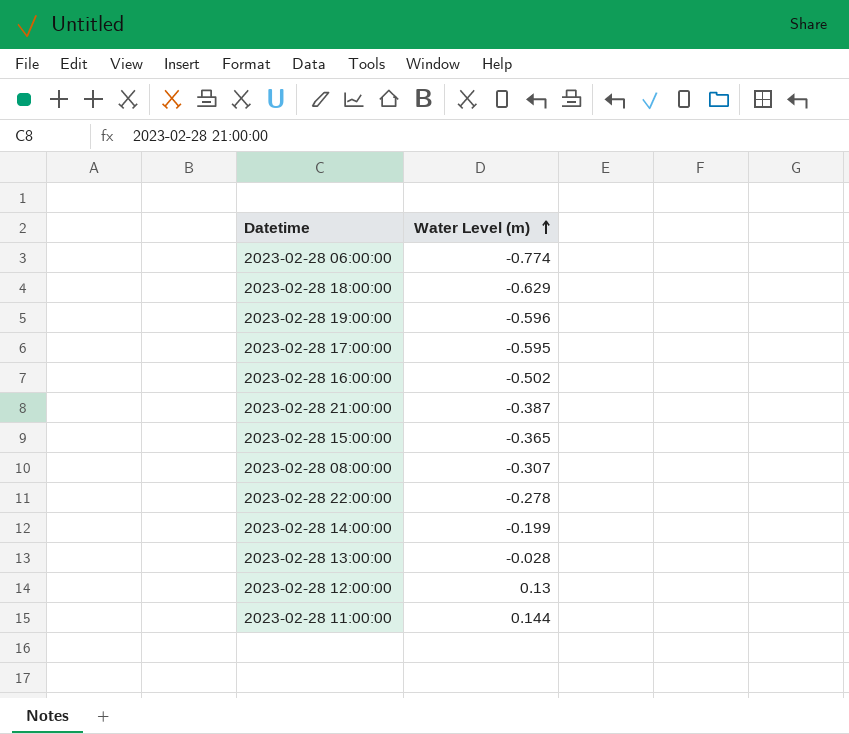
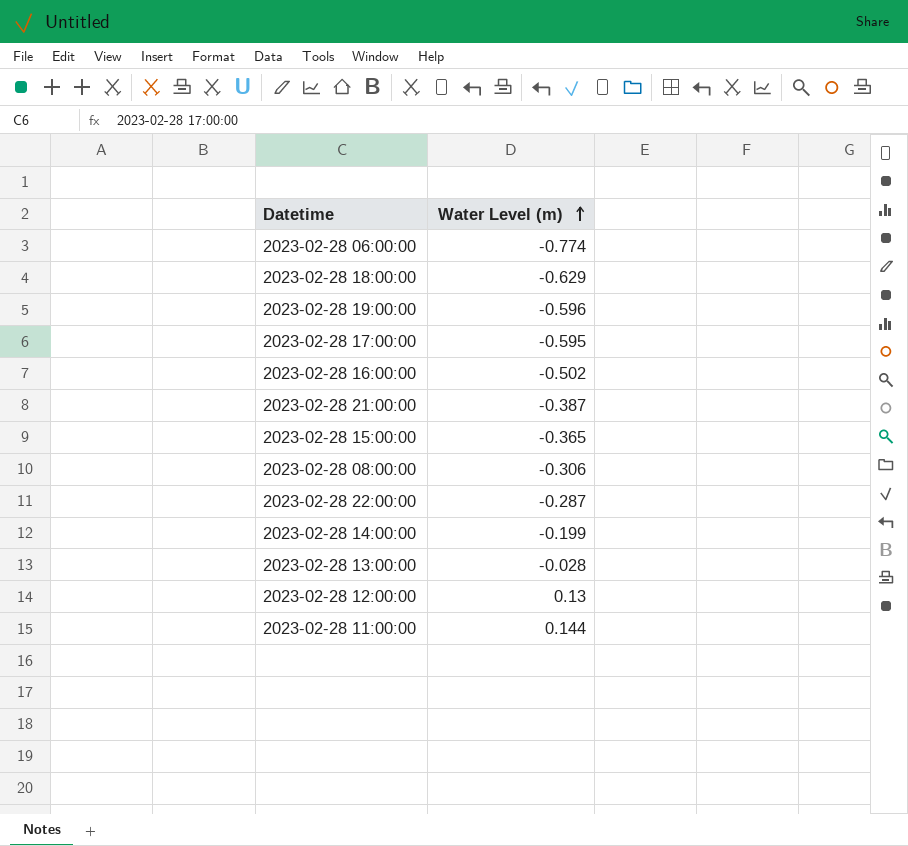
2023-02-28 08:00:00 | Water Level (m): -0.307 -> -0.306
2023-02-28 22:00:00 | Water Level (m): -0.278 -> -0.287

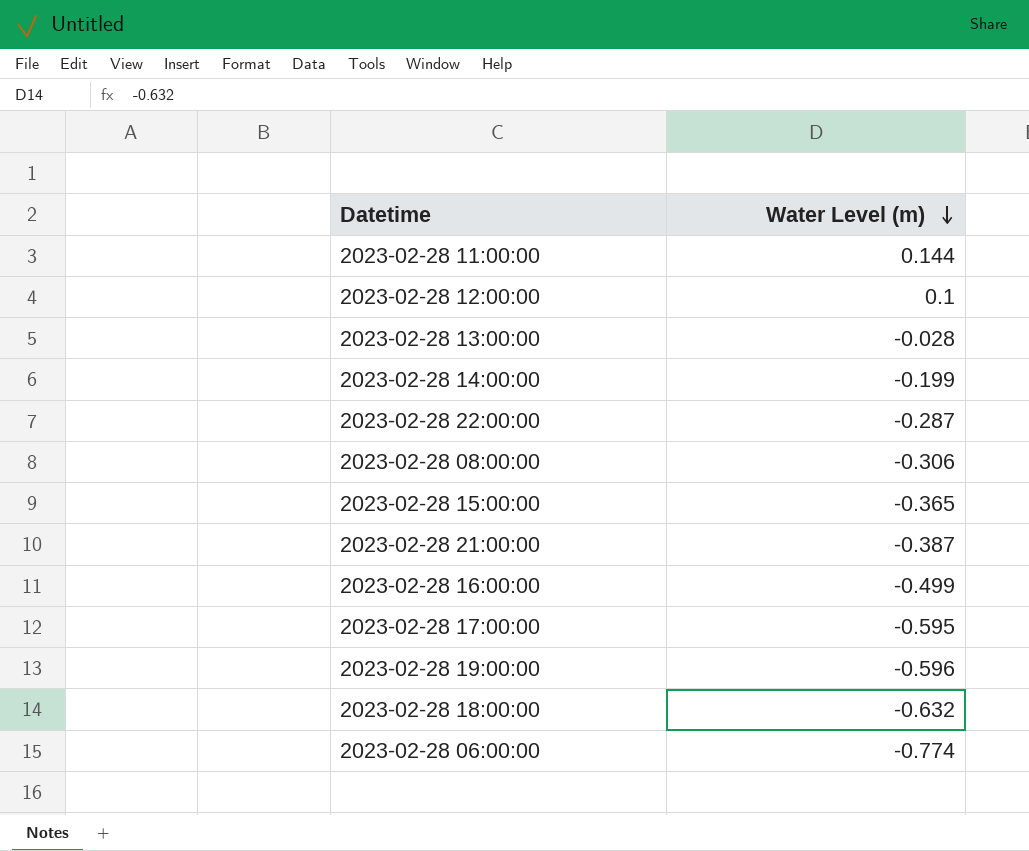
row order: Water Level (m) ascending -> Water Level (m) descending
2023-02-28 12:00:00 | Water Level (m): 0.13 -> 0.1
2023-02-28 16:00:00 | Water Level (m): -0.502 -> -0.499
2023-02-28 18:00:00 | Water Level (m): -0.629 -> -0.632

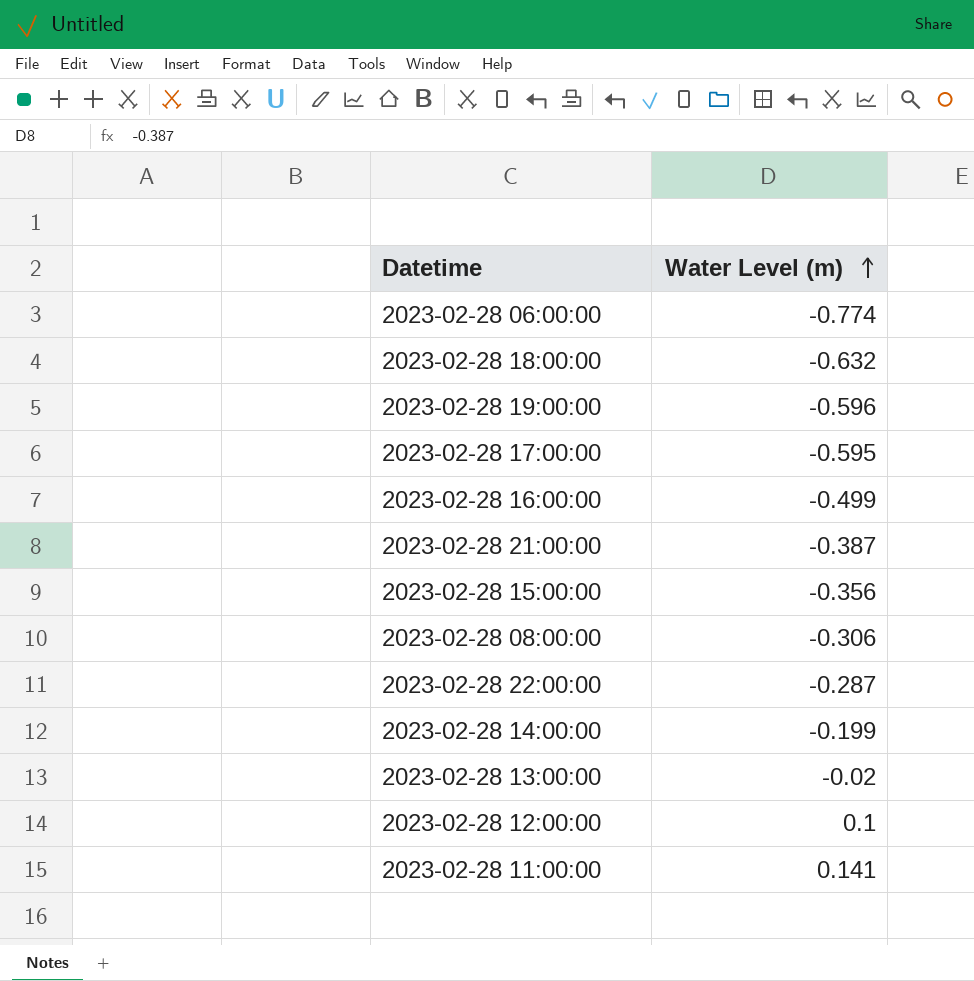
row order: Water Level (m) descending -> Water Level (m) ascending
2023-02-28 15:00:00 | Water Level (m): -0.365 -> -0.356
2023-02-28 13:00:00 | Water Level (m): -0.028 -> -0.02
2023-02-28 11:00:00 | Water Level (m): 0.144 -> 0.141

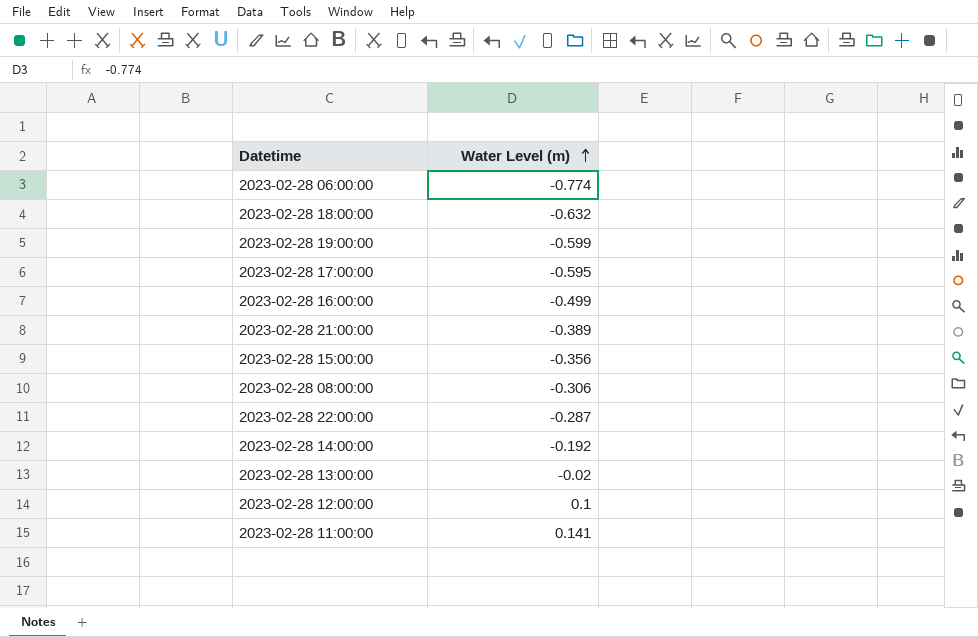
2023-02-28 19:00:00 | Water Level (m): -0.596 -> -0.599
2023-02-28 21:00:00 | Water Level (m): -0.387 -> -0.389
2023-02-28 14:00:00 | Water Level (m): -0.199 -> -0.192

